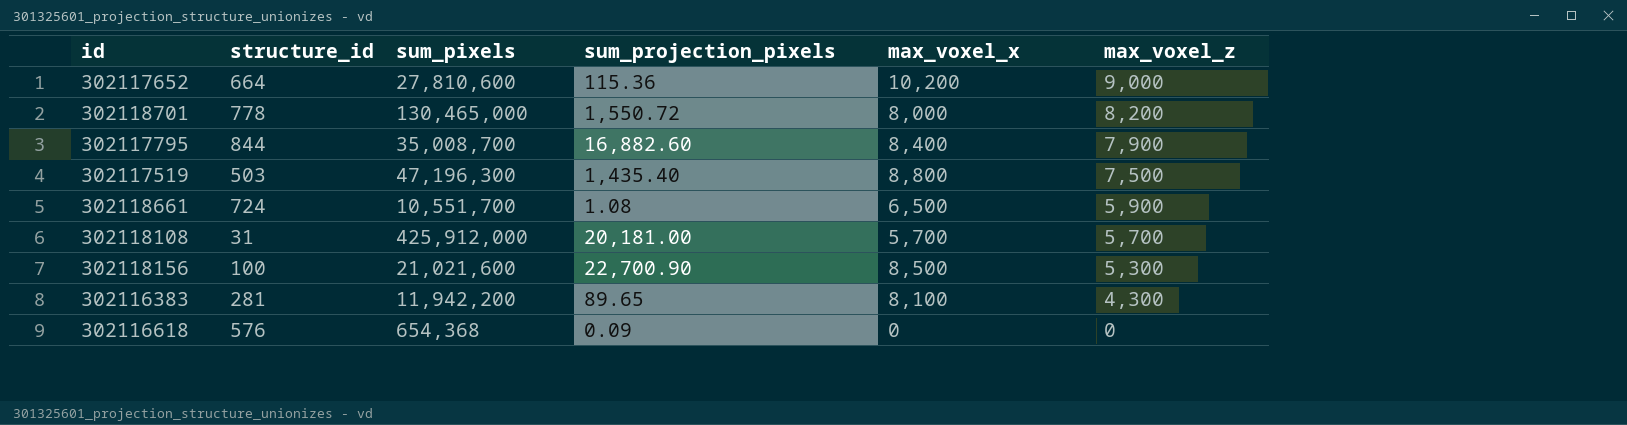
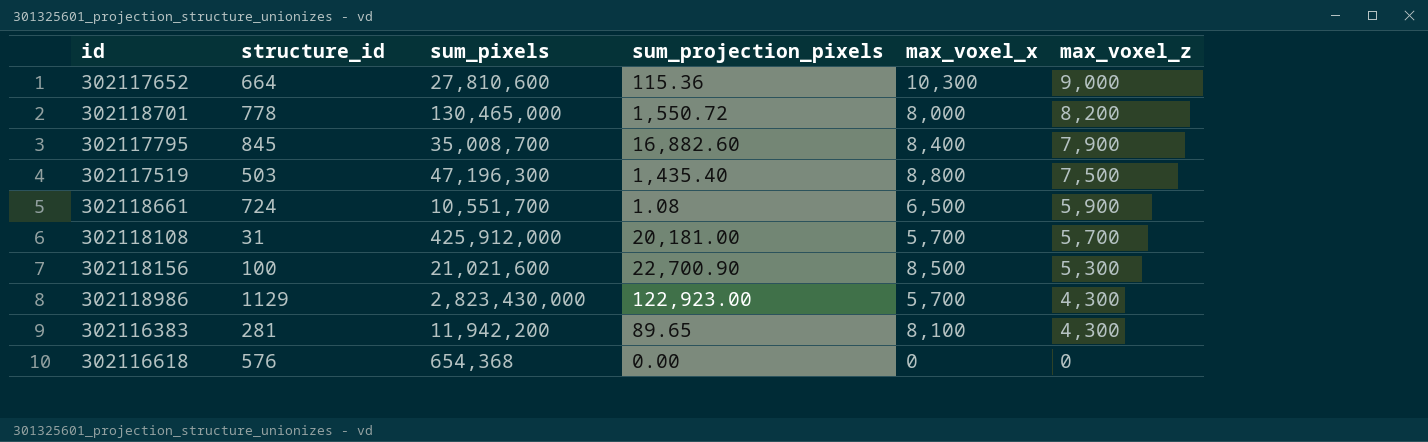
302117652 | max_voxel_x: 10,200 -> 10,300
302117795 | structure_id: 844 -> 845
row 302118986: none -> 1129 | 2,823,430,000 | 122,923.00 | 5,700 | 4,300
302116618 | sum_projection_pixels: 0.09 -> 0.00

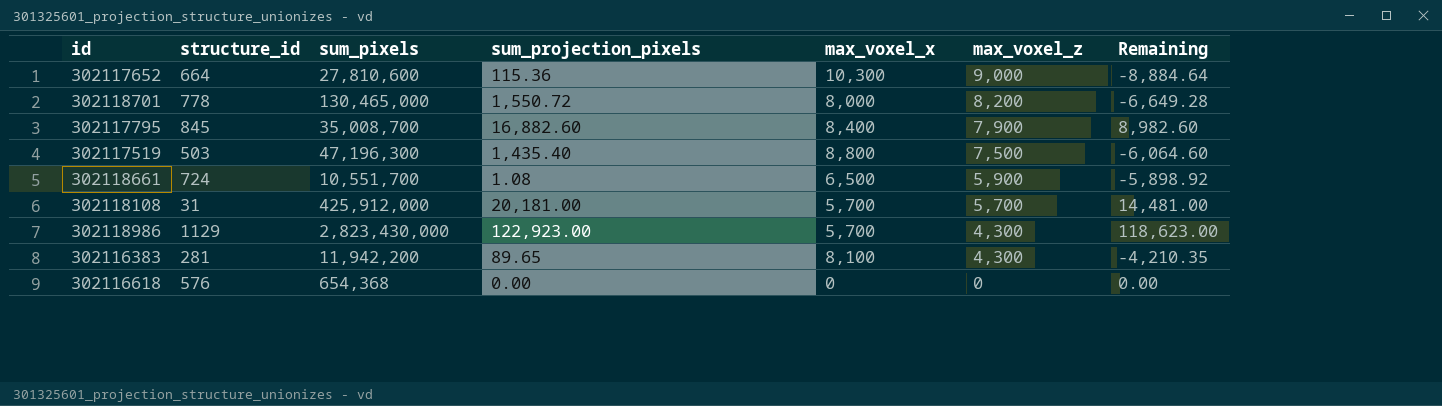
column Remaining | formula: none -> [sum_projection_pixels] - [max_voxel_z]
row 302118156: 100 | 21,021,600 | 22,700.90 | 8,500 | 5,300 -> none

